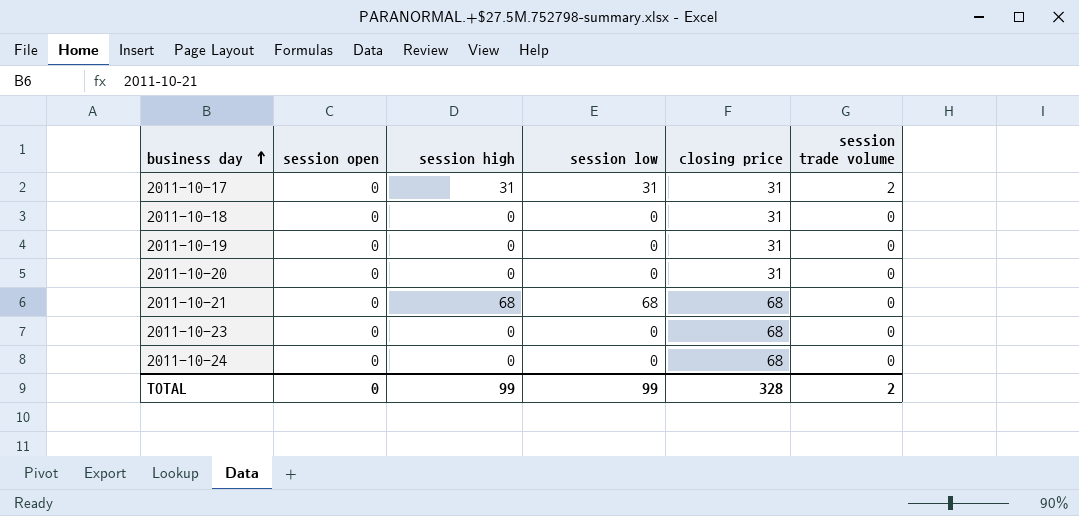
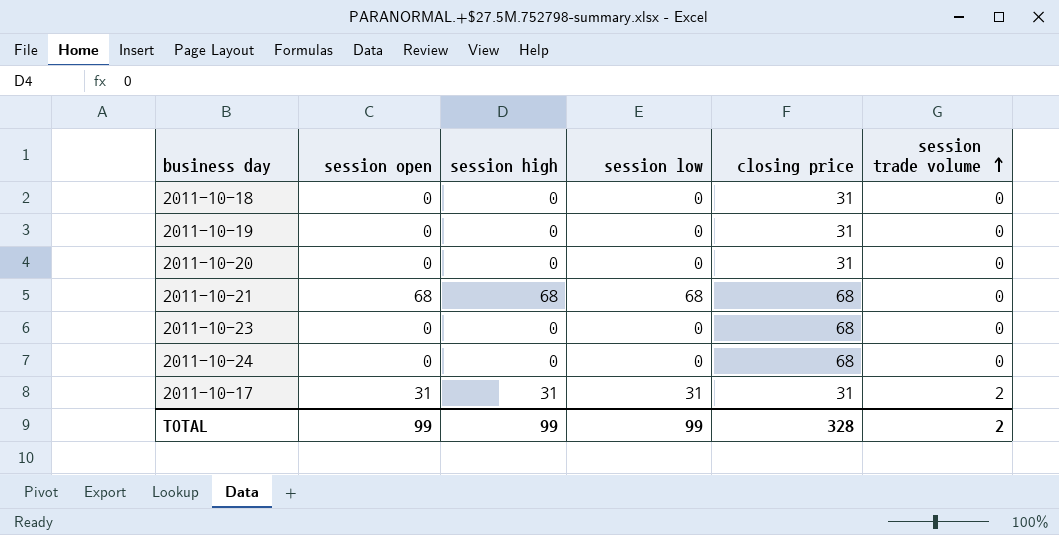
row order: business day ascending -> session trade volume ascending
2011-10-21 | session open: 0 -> 68
2011-10-17 | session open: 0 -> 31
TOTAL | session open: 0 -> 99

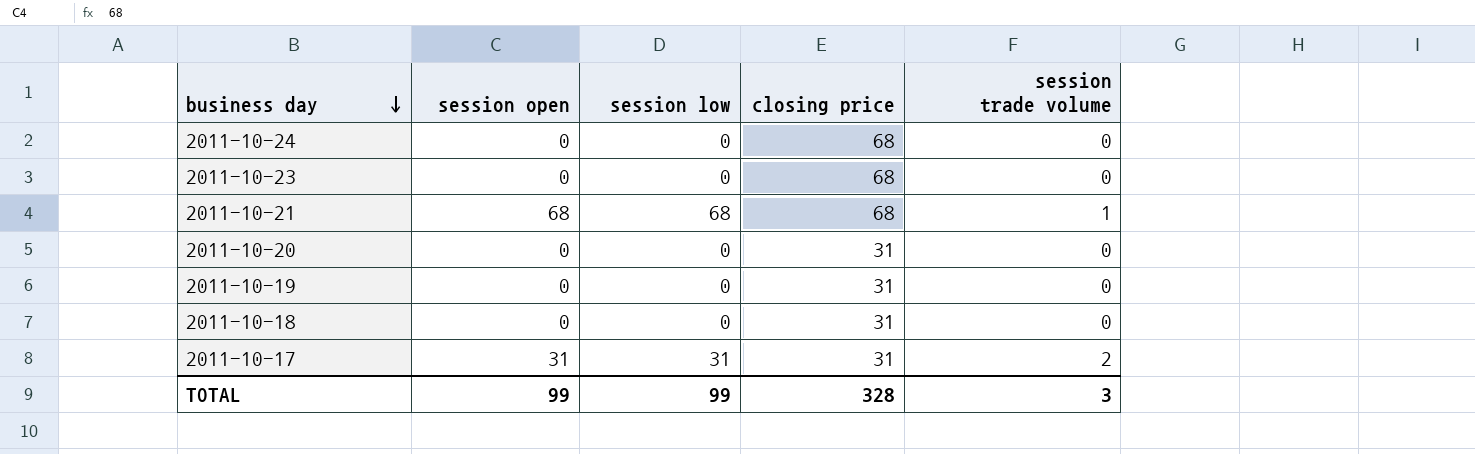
row order: session trade volume ascending -> business day descending
column session high | position: 3 -> none
2011-10-21 | session trade volume: 0 -> 1
TOTAL | session trade volume: 2 -> 3

